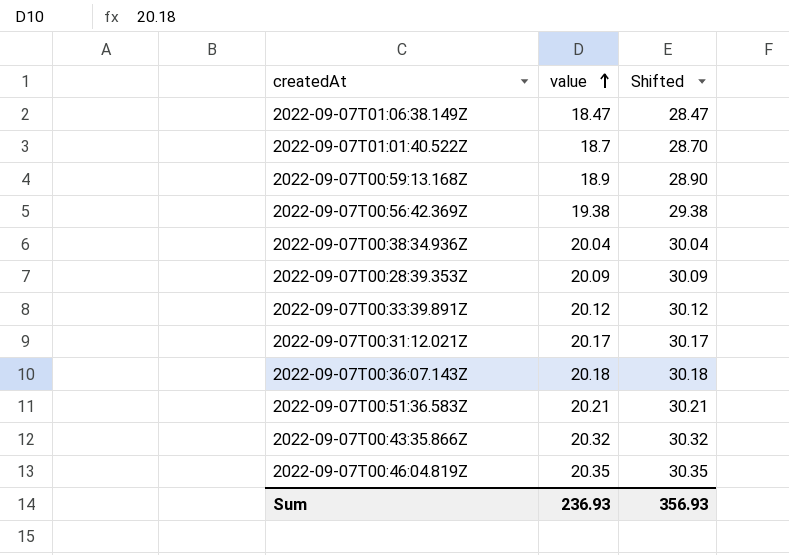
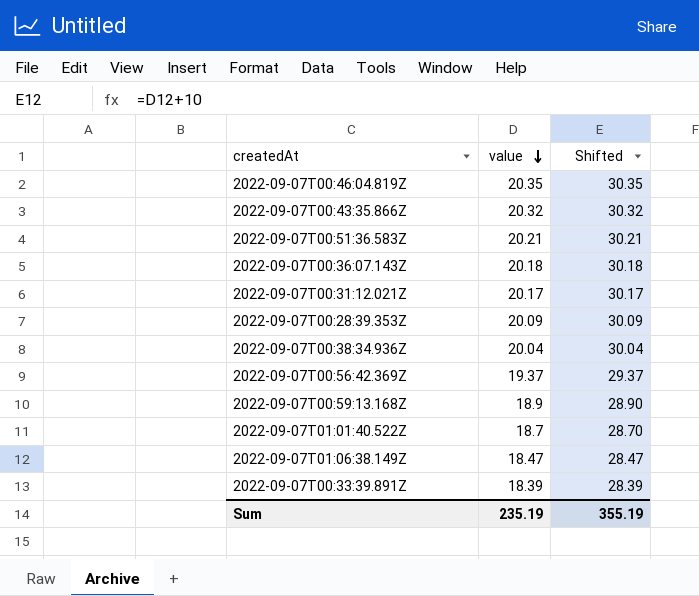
row order: value ascending -> value descending
2022-09-07T00:56:42.369Z | value: 19.38 -> 19.37
2022-09-07T00:56:42.369Z | Shifted: 29.38 -> 29.37
2022-09-07T00:33:39.891Z | value: 20.12 -> 18.39
2022-09-07T00:33:39.891Z | Shifted: 30.12 -> 28.39
Sum | value: 236.93 -> 235.19
Sum | Shifted: 356.93 -> 355.19

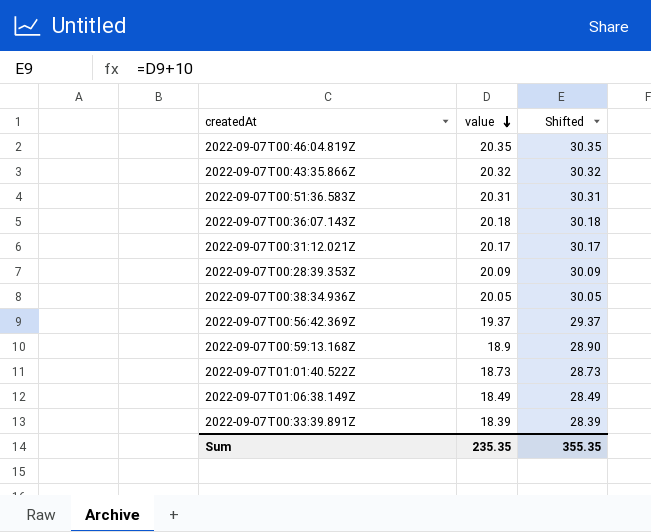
2022-09-07T00:51:36.583Z | value: 20.21 -> 20.31
2022-09-07T00:51:36.583Z | Shifted: 30.21 -> 30.31
2022-09-07T00:38:34.936Z | value: 20.04 -> 20.05
2022-09-07T00:38:34.936Z | Shifted: 30.04 -> 30.05
2022-09-07T01:01:40.522Z | value: 18.7 -> 18.73
2022-09-07T01:01:40.522Z | Shifted: 28.70 -> 28.73
2022-09-07T01:06:38.149Z | value: 18.47 -> 18.49
2022-09-07T01:06:38.149Z | Shifted: 28.47 -> 28.49
Sum | value: 235.19 -> 235.35
Sum | Shifted: 355.19 -> 355.35

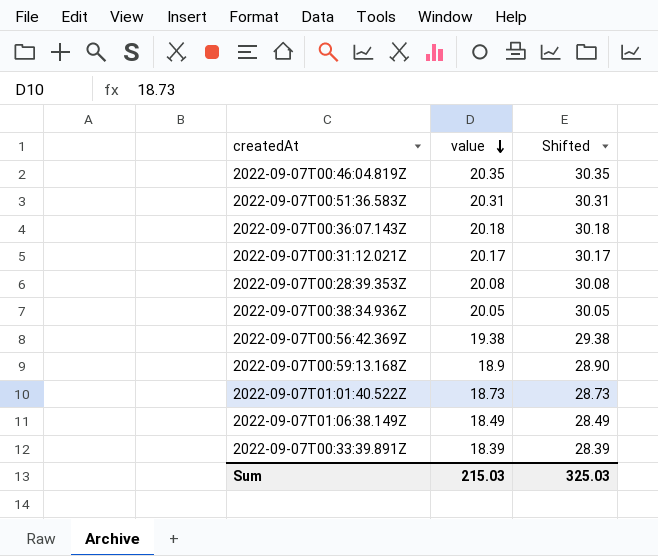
row 2022-09-07T00:43:35.866Z: 20.32 | 30.32 -> none
2022-09-07T00:28:39.353Z | value: 20.09 -> 20.08
2022-09-07T00:28:39.353Z | Shifted: 30.09 -> 30.08
2022-09-07T00:56:42.369Z | value: 19.37 -> 19.38
2022-09-07T00:56:42.369Z | Shifted: 29.37 -> 29.38
Sum | value: 235.35 -> 215.03
Sum | Shifted: 355.35 -> 325.03

